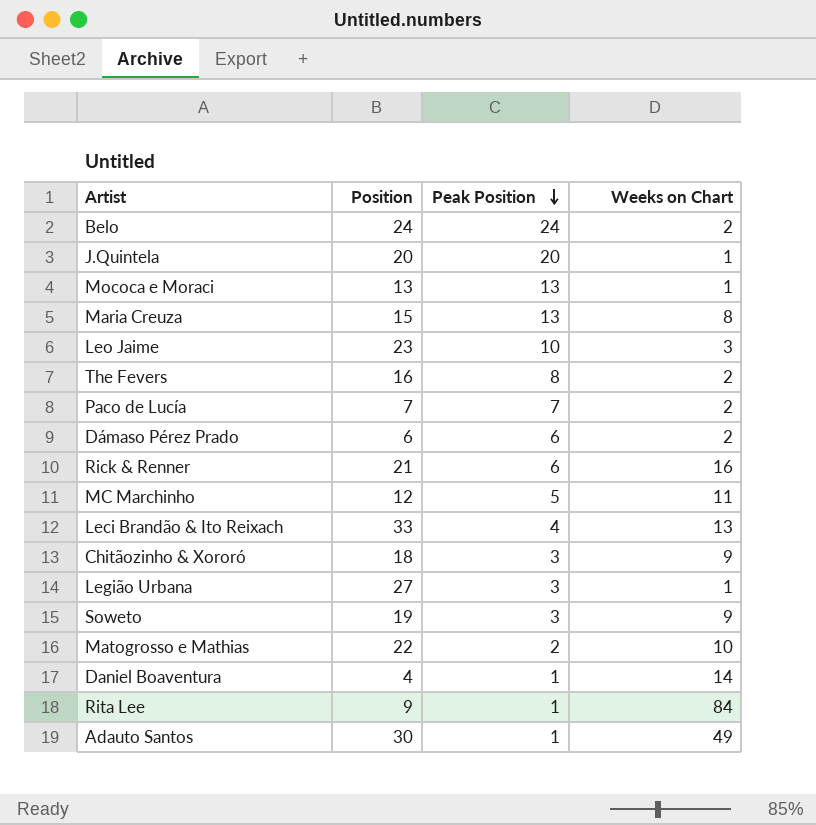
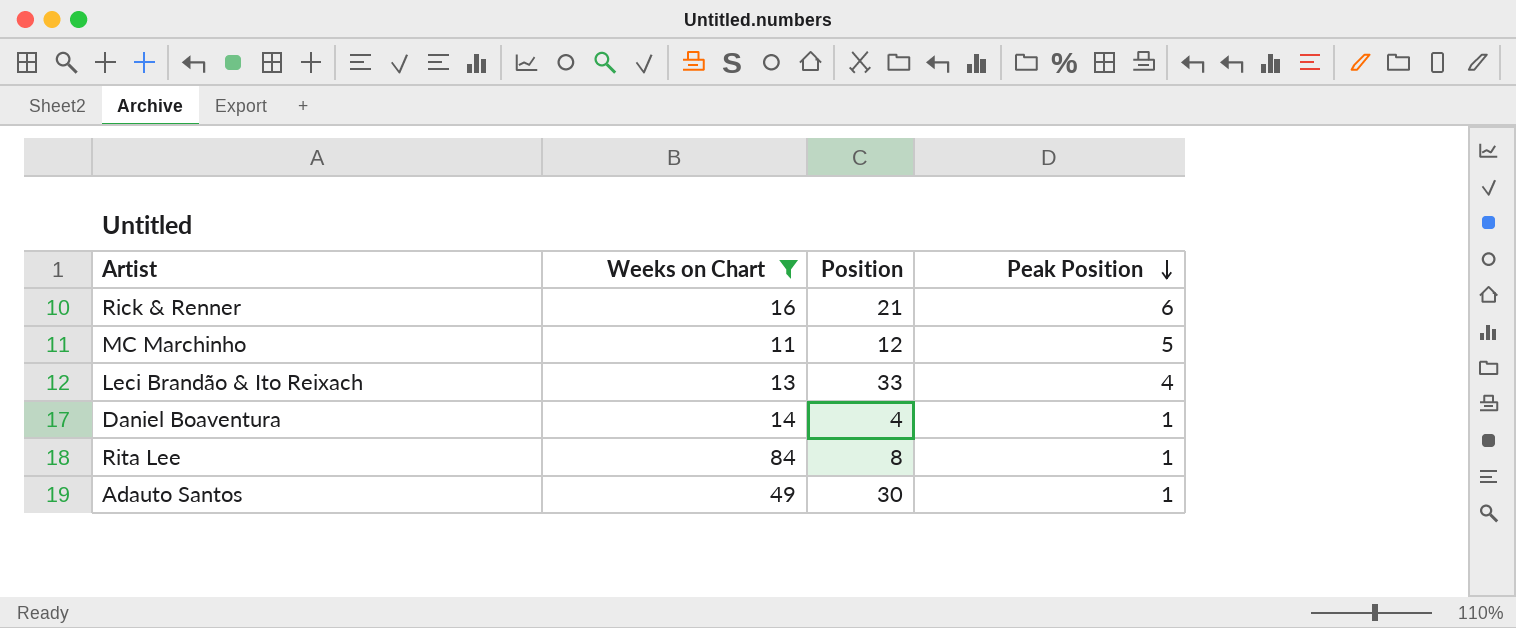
filter: none -> Weeks on Chart >= 11
column Weeks on Chart | position: 4 -> 2
Rita Lee | Position: 9 -> 8

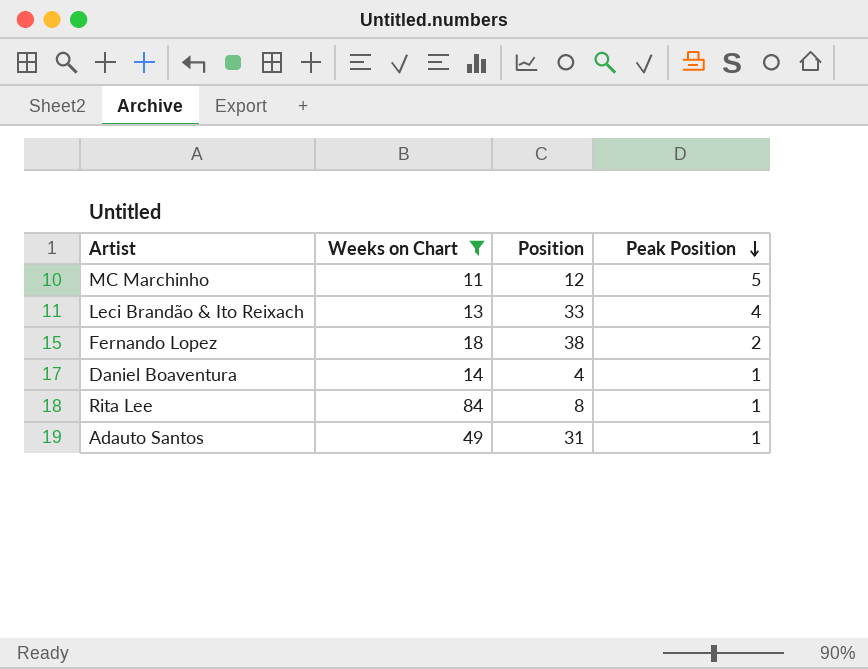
row Rick & Renner: 16 | 21 | 6 -> none
row Fernando Lopez: none -> 18 | 38 | 2
Adauto Santos | Position: 30 -> 31

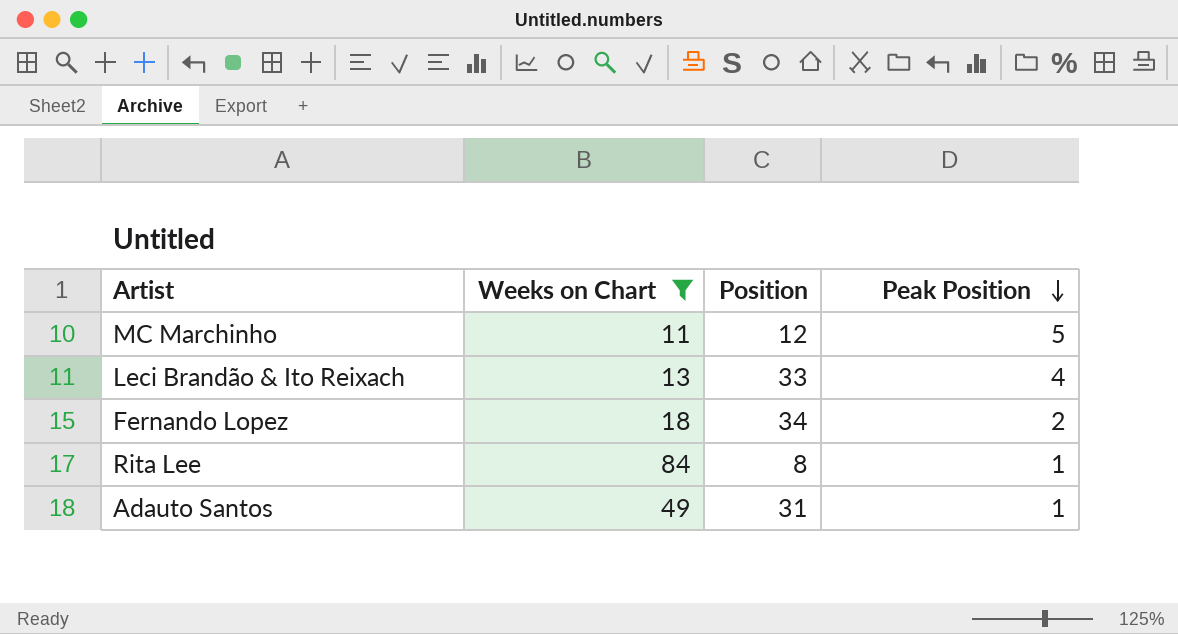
row Daniel Boaventura: 14 | 4 | 1 -> none
Fernando Lopez | Position: 38 -> 34

